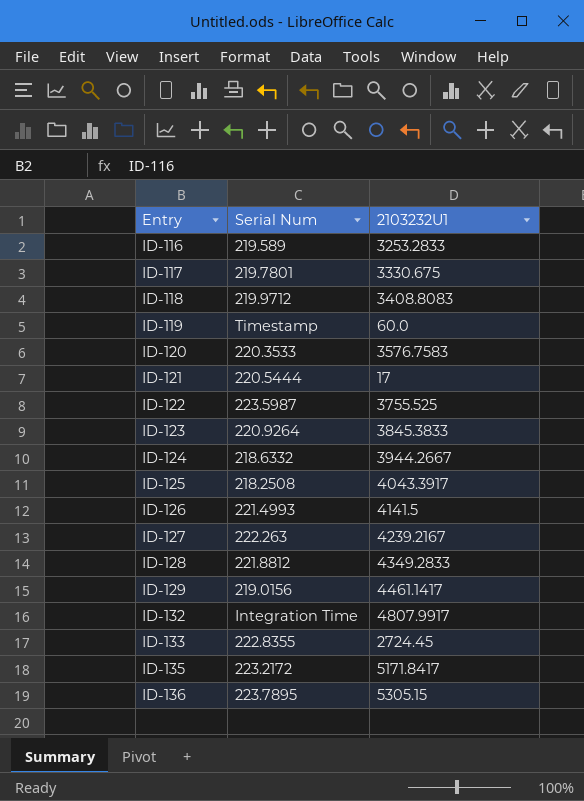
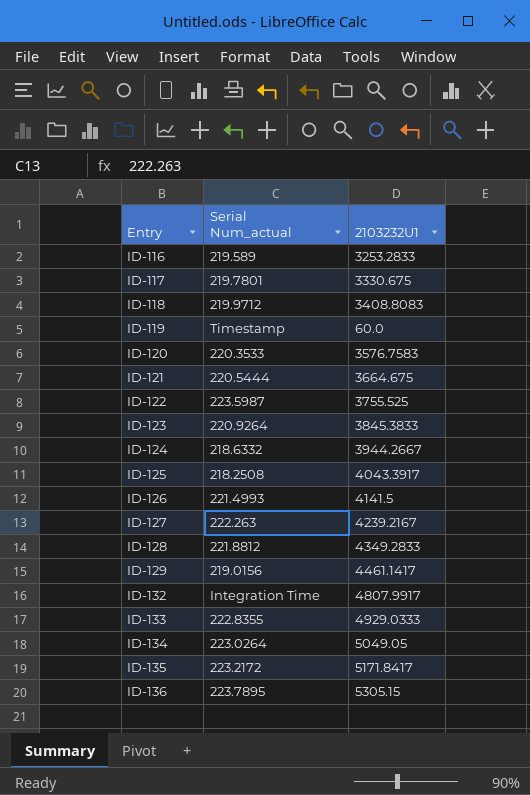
column name: Serial Num -> Serial Num_actual
ID-121 | 2103232U1: 17 -> 3664.675
ID-133 | 2103232U1: 2724.45 -> 4929.0333
row ID-134: none -> 223.0264 | 5049.05

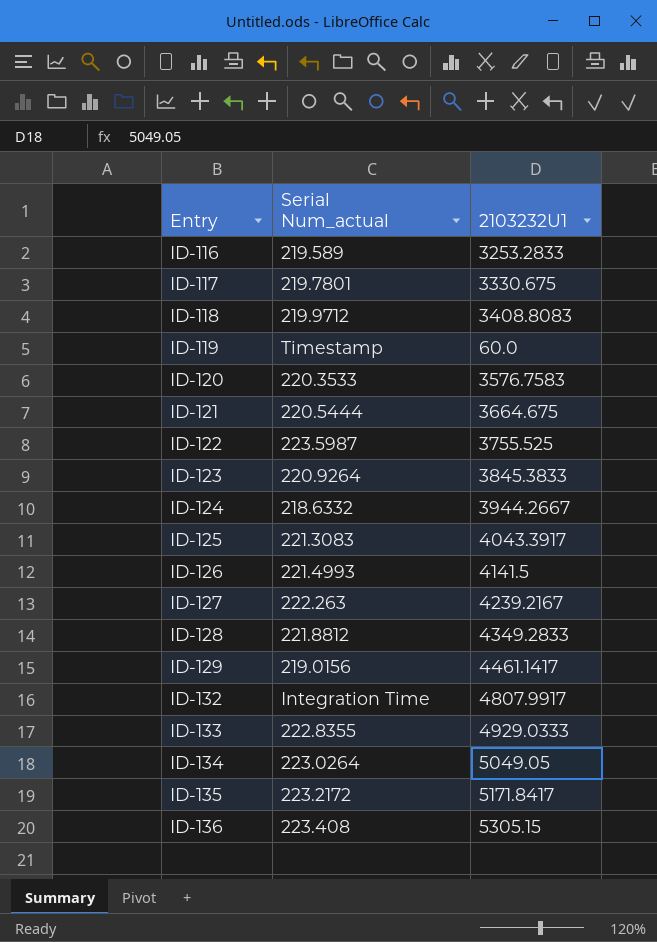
ID-125 | Serial Num_actual: 218.2508 -> 221.3083
ID-136 | Serial Num_actual: 223.7895 -> 223.408

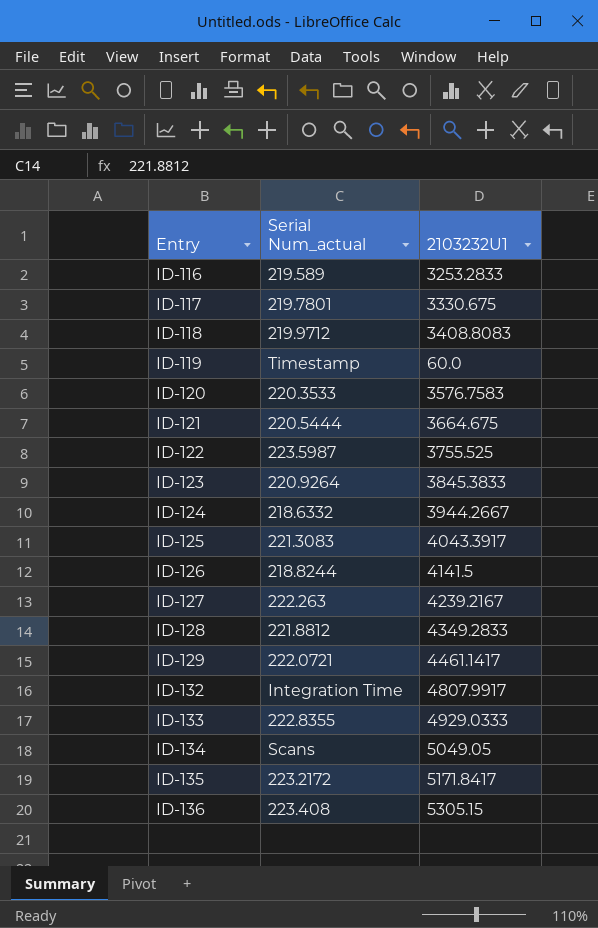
ID-126 | Serial Num_actual: 221.4993 -> 218.8244
ID-129 | Serial Num_actual: 219.0156 -> 222.0721
ID-134 | Serial Num_actual: 223.0264 -> Scans

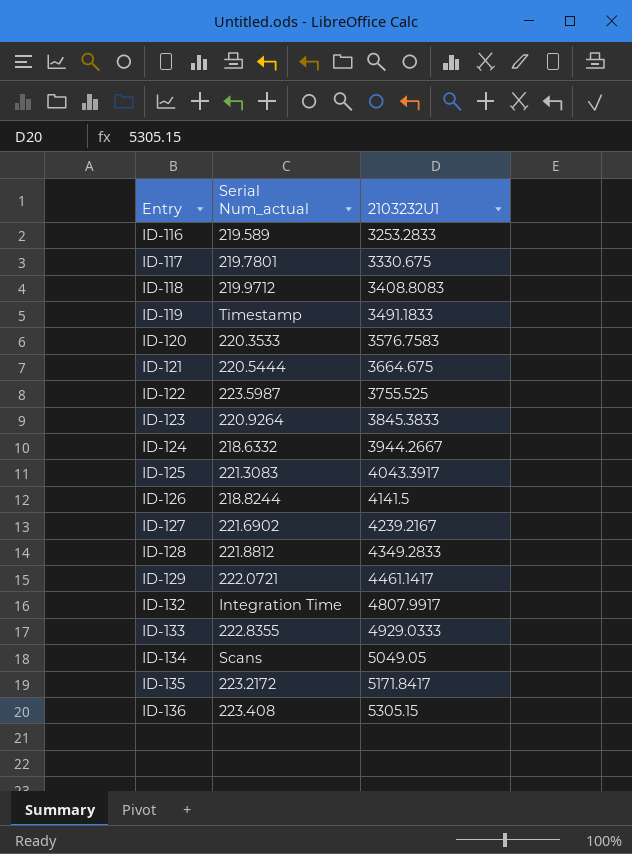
ID-119 | 2103232U1: 60.0 -> 3491.1833
ID-127 | Serial Num_actual: 222.263 -> 221.6902

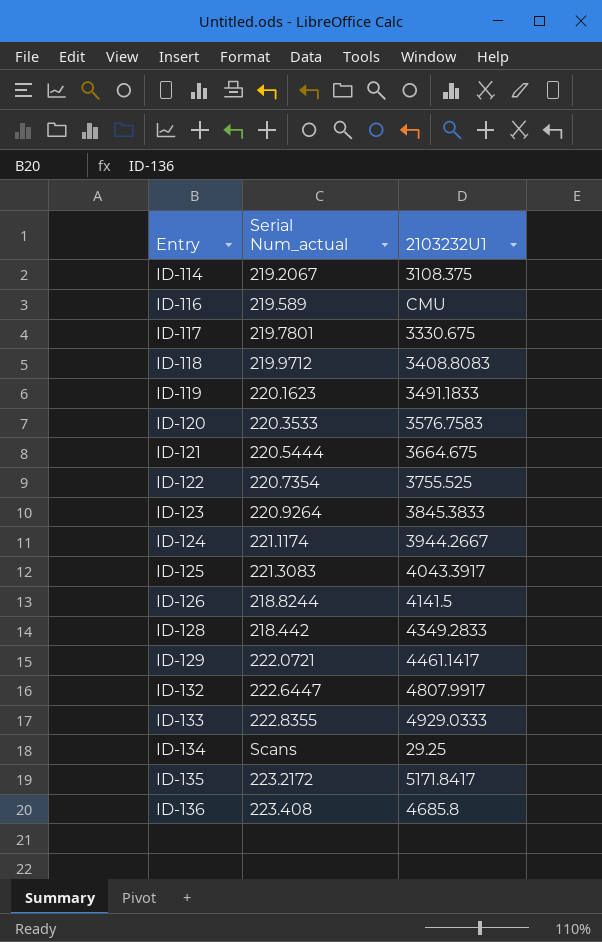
row ID-127: 221.6902 | 4239.2167 -> none
row ID-114: none -> 219.2067 | 3108.375
ID-116 | 2103232U1: 3253.2833 -> CMU
ID-119 | Serial Num_actual: Timestamp -> 220.1623
ID-122 | Serial Num_actual: 223.5987 -> 220.7354
ID-124 | Serial Num_actual: 218.6332 -> 221.1174
ID-128 | Serial Num_actual: 221.8812 -> 218.442
ID-132 | Serial Num_actual: Integration Time -> 222.6447
ID-134 | 2103232U1: 5049.05 -> 29.25
ID-136 | 2103232U1: 5305.15 -> 4685.8

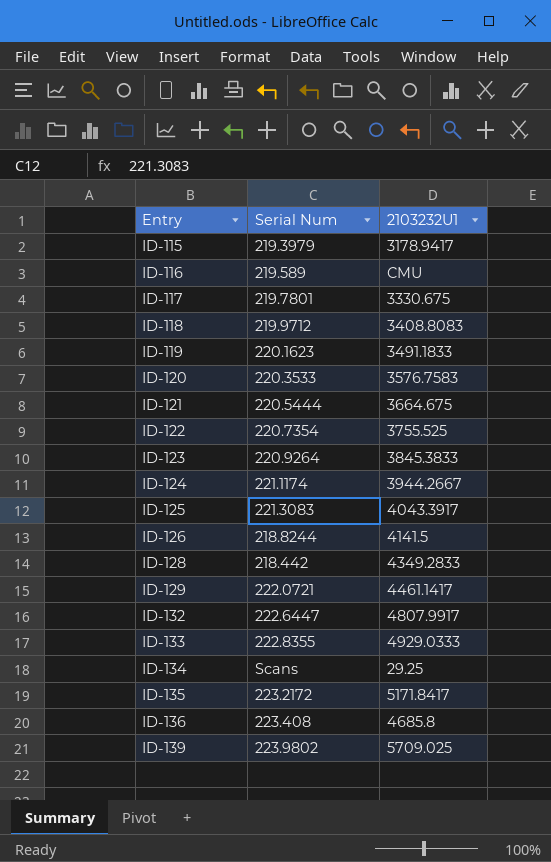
column name: Serial Num_actual -> Serial Num
row ID-114: 219.2067 | 3108.375 -> none
row ID-115: none -> 219.3979 | 3178.9417
row ID-139: none -> 223.9802 | 5709.025

